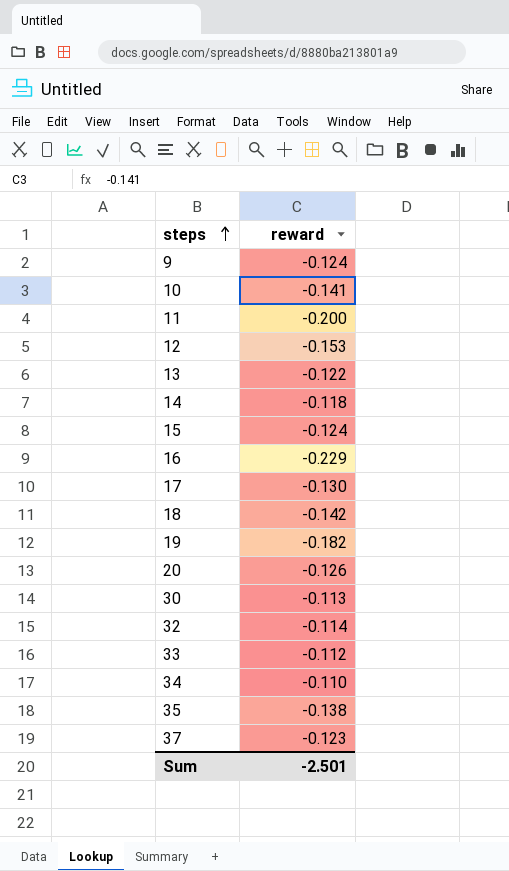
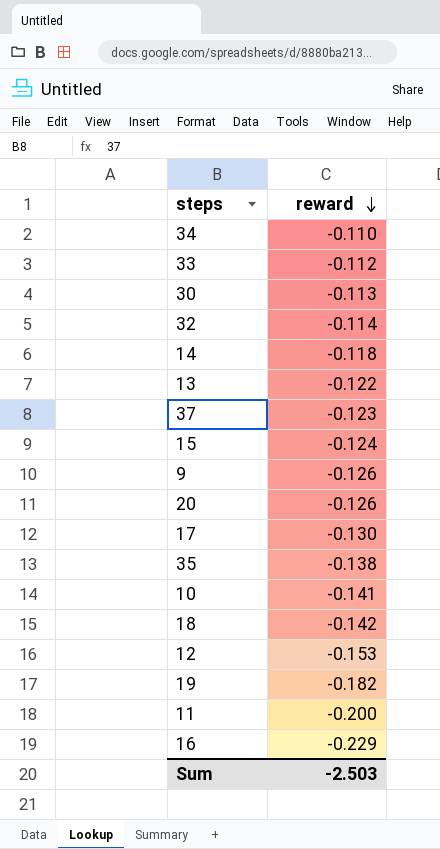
row order: steps ascending -> reward descending
9 | reward: -0.124 -> -0.126
Sum | reward: -2.501 -> -2.503

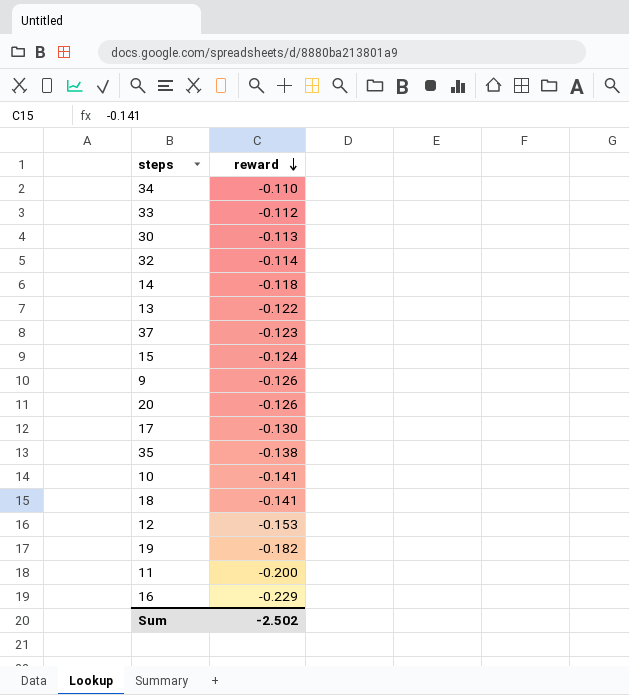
18 | reward: -0.142 -> -0.141
Sum | reward: -2.503 -> -2.502

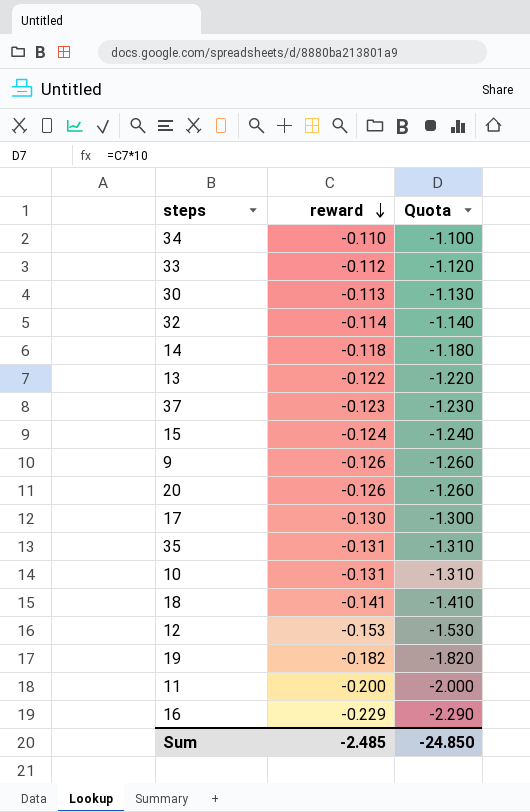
column Quota | formula: none -> [reward] * 10
35 | reward: -0.138 -> -0.131
10 | reward: -0.141 -> -0.131
Sum | reward: -2.502 -> -2.485

